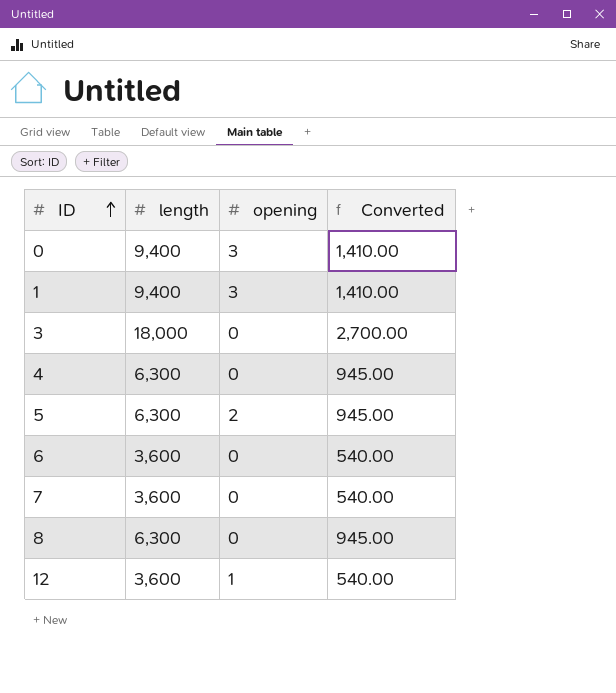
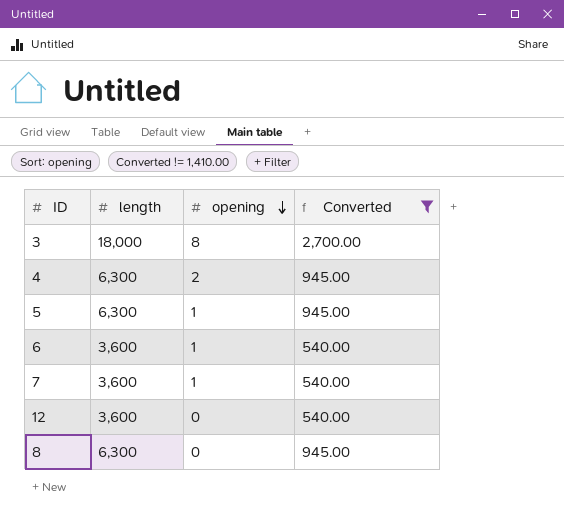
filter: none -> Converted != 1,410.00
row order: ID ascending -> opening descending
3 | opening: 0 -> 8
4 | opening: 0 -> 2
5 | opening: 2 -> 1
6 | opening: 0 -> 1
7 | opening: 0 -> 1
12 | opening: 1 -> 0

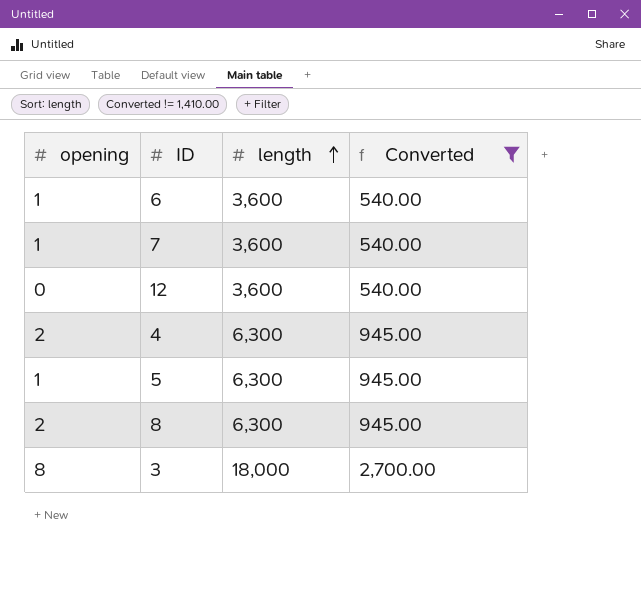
row order: opening descending -> length ascending
column opening | position: 3 -> 1
8 | opening: 0 -> 2

